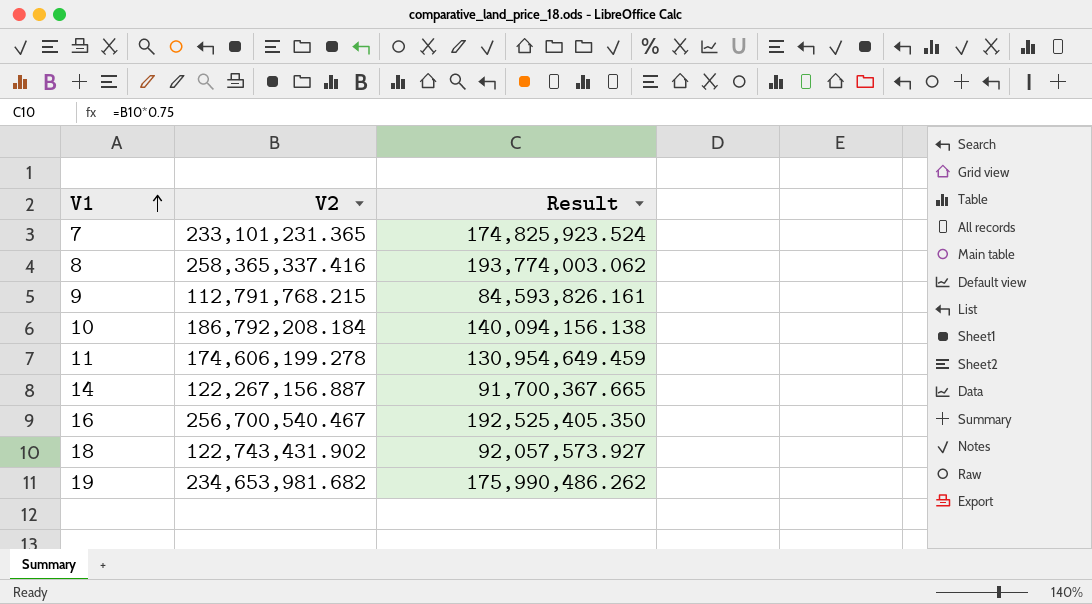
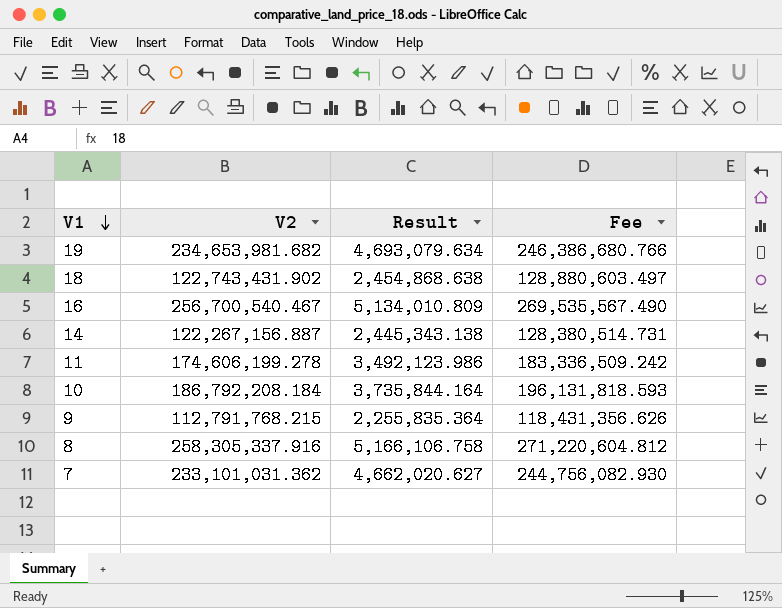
row order: V1 ascending -> V1 descending
column Result | formula: [V2] * 0.75 -> [V2] * 0.02
column Fee | formula: none -> [V2] * 1.05
8 | V2: 258,365,337.416 -> 258,305,337.916
7 | V2: 233,101,231.365 -> 233,101,031.362

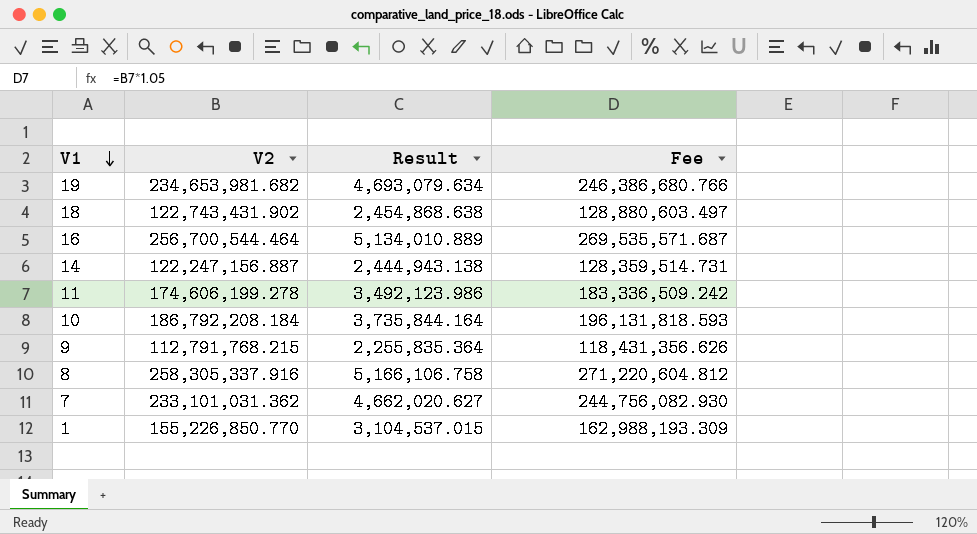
16 | V2: 256,700,540.467 -> 256,700,544.464
16 | Result: 5,134,010.809 -> 5,134,010.889
16 | Fee: 269,535,567.490 -> 269,535,571.687
14 | V2: 122,267,156.887 -> 122,247,156.887
14 | Result: 2,445,343.138 -> 2,444,943.138
14 | Fee: 128,380,514.731 -> 128,359,514.731
row 1: none -> 155,226,850.770 | 3,104,537.015 | 162,988,193.309

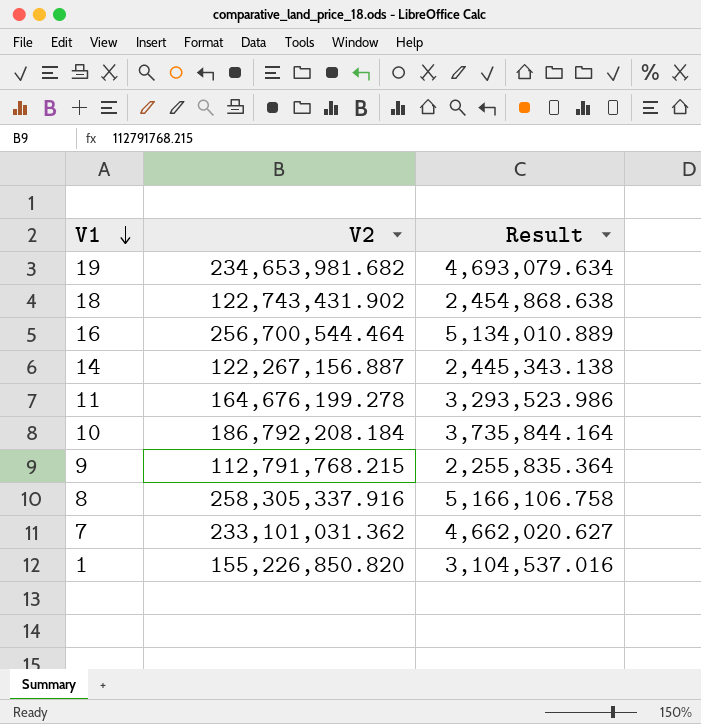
column Fee | formula: [V2] * 1.05 -> none
14 | V2: 122,247,156.887 -> 122,267,156.887
14 | Result: 2,444,943.138 -> 2,445,343.138
11 | V2: 174,606,199.278 -> 164,676,199.278
11 | Result: 3,492,123.986 -> 3,293,523.986
1 | V2: 155,226,850.770 -> 155,226,850.820
1 | Result: 3,104,537.015 -> 3,104,537.016

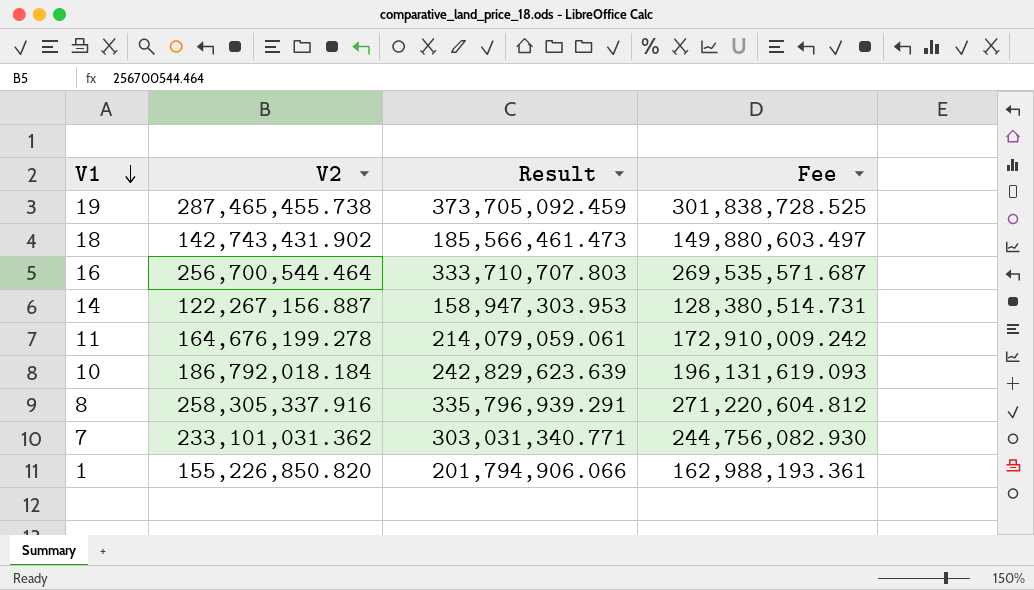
column Result | formula: [V2] * 0.02 -> [V2] * 1.3
column Fee | formula: none -> [V2] * 1.05
row 9: 112,791,768.215 | 2,255,835.364 -> none
19 | V2: 234,653,981.682 -> 287,465,455.738
18 | V2: 122,743,431.902 -> 142,743,431.902
10 | V2: 186,792,208.184 -> 186,792,018.184

